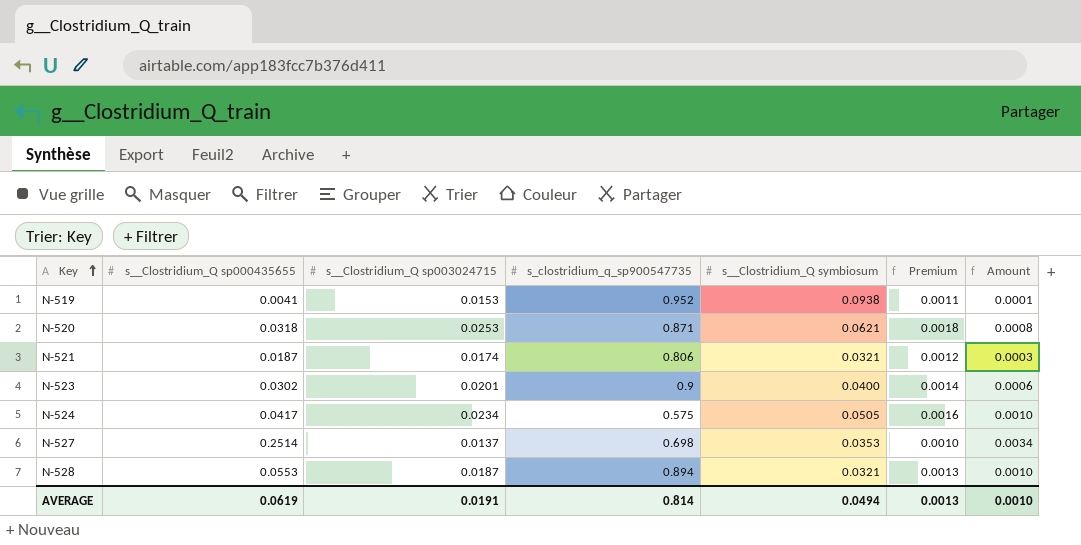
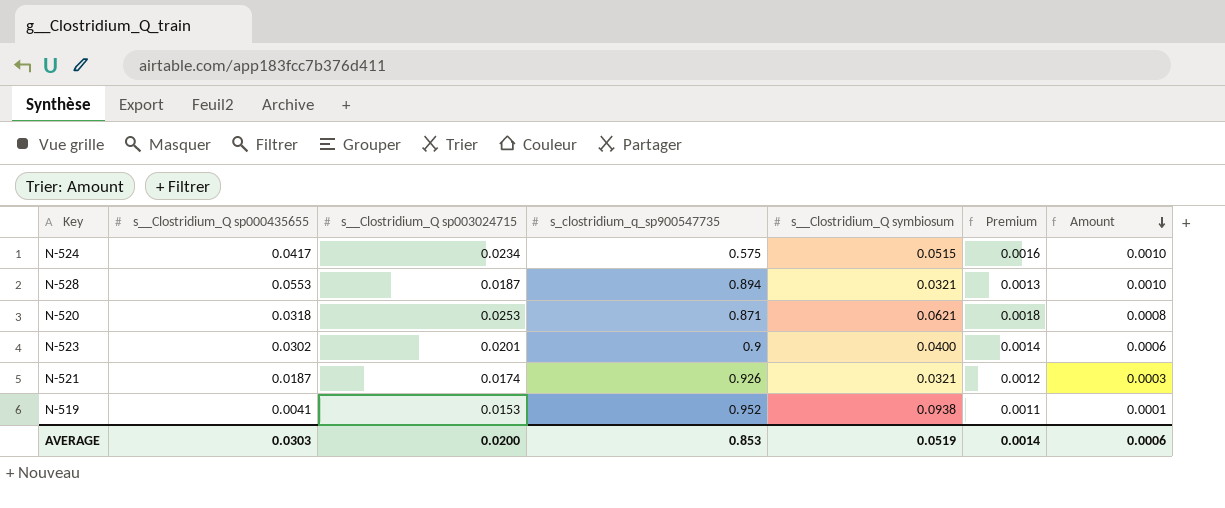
row order: Key ascending -> Amount descending
row N-527: 0.2514 | 0.0137 | 0.698 | 0.0353 | 0.0010 | 0.0034 -> none
N-524 | s__Clostridium_Q symbiosum: 0.0505 -> 0.0515
N-521 | s_clostridium_q_sp900547735: 0.806 -> 0.926
AVERAGE | s__Clostridium_Q sp000435655: 0.0619 -> 0.0303
AVERAGE | s__Clostridium_Q sp003024715: 0.0191 -> 0.0200
AVERAGE | s_clostridium_q_sp900547735: 0.814 -> 0.853
AVERAGE | s__Clostridium_Q symbiosum: 0.0494 -> 0.0519
AVERAGE | Premium: 0.0013 -> 0.0014
AVERAGE | Amount: 0.0010 -> 0.0006

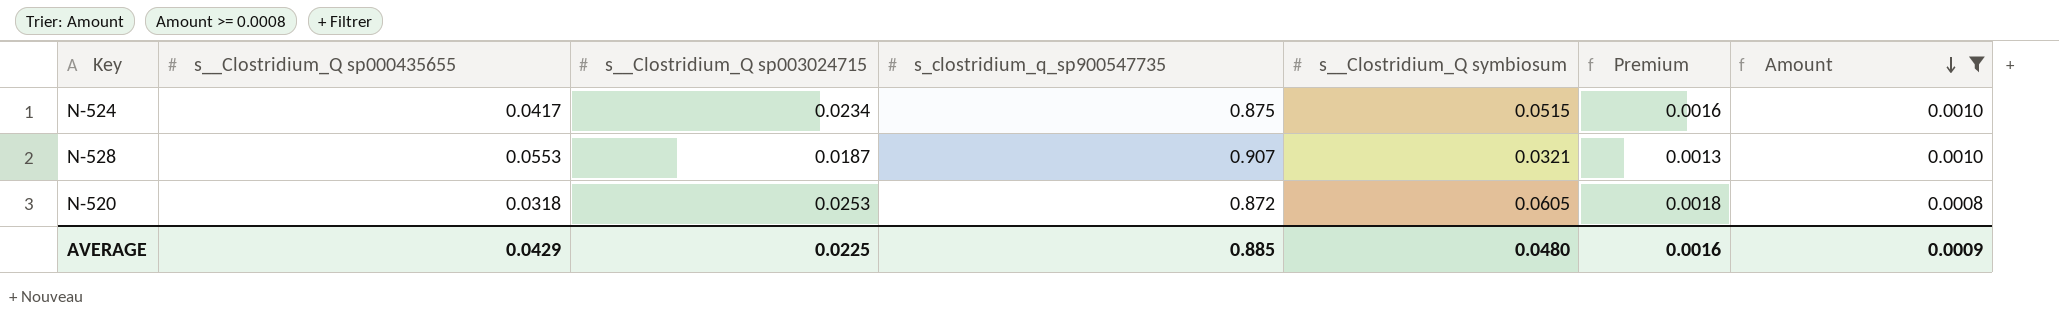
filter: none -> Amount >= 0.0008
N-524 | s_clostridium_q_sp900547735: 0.575 -> 0.875
N-528 | s_clostridium_q_sp900547735: 0.894 -> 0.907
N-520 | s_clostridium_q_sp900547735: 0.871 -> 0.872
N-520 | s__Clostridium_Q symbiosum: 0.0621 -> 0.0605
AVERAGE | s__Clostridium_Q sp000435655: 0.0303 -> 0.0429
AVERAGE | s__Clostridium_Q sp003024715: 0.0200 -> 0.0225
AVERAGE | s_clostridium_q_sp900547735: 0.853 -> 0.885
AVERAGE | s__Clostridium_Q symbiosum: 0.0519 -> 0.0480
AVERAGE | Premium: 0.0014 -> 0.0016
AVERAGE | Amount: 0.0006 -> 0.0009

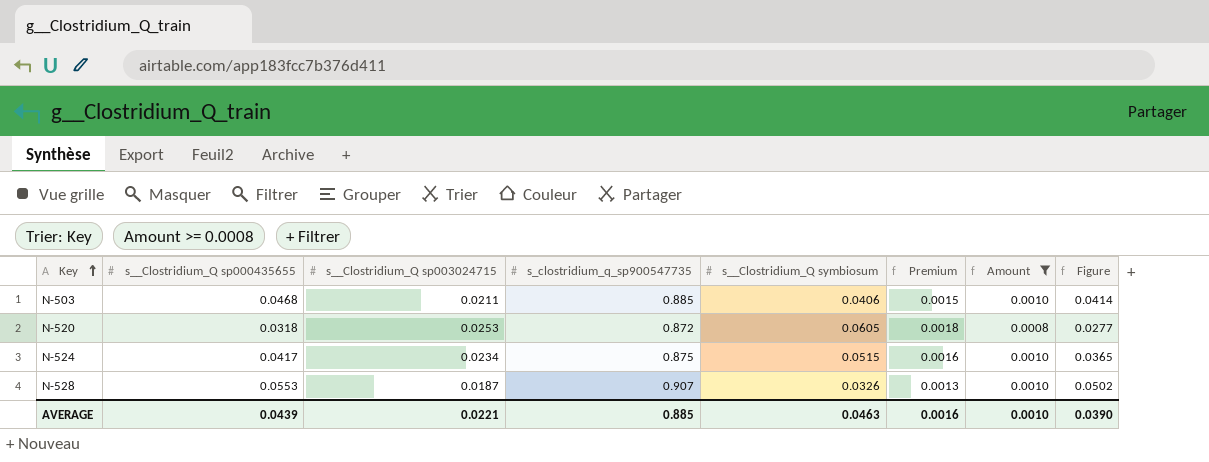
row order: Amount descending -> Key ascending
column Figure | formula: none -> [s__Clostridium_Q sp000435655] * [s_clostridium_q_sp900547735]
row N-503: none -> 0.0468 | 0.0211 | 0.885 | 0.0406 | 0.0015 | 0.0010 | 0.0414
N-528 | s__Clostridium_Q symbiosum: 0.0321 -> 0.0326
AVERAGE | s__Clostridium_Q sp000435655: 0.0429 -> 0.0439
AVERAGE | s__Clostridium_Q sp003024715: 0.0225 -> 0.0221
AVERAGE | s__Clostridium_Q symbiosum: 0.0480 -> 0.0463
AVERAGE | Amount: 0.0009 -> 0.0010

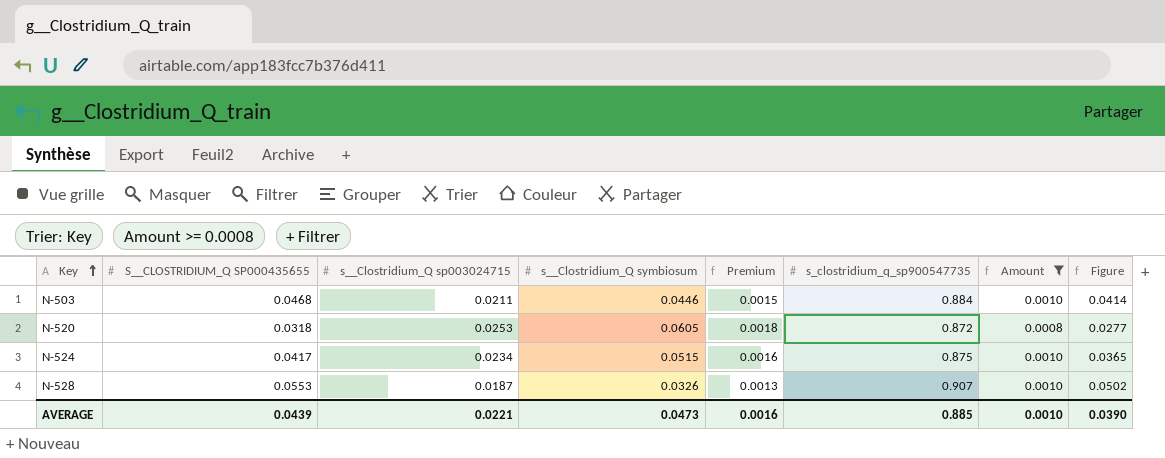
column name: s__Clostridium_Q sp000435655 -> S__CLOSTRIDIUM_Q SP000435655
column s_clostridium_q_sp900547735 | position: 4 -> 6
N-503 | s__Clostridium_Q symbiosum: 0.0406 -> 0.0446
N-503 | s_clostridium_q_sp900547735: 0.885 -> 0.884
AVERAGE | s__Clostridium_Q symbiosum: 0.0463 -> 0.0473

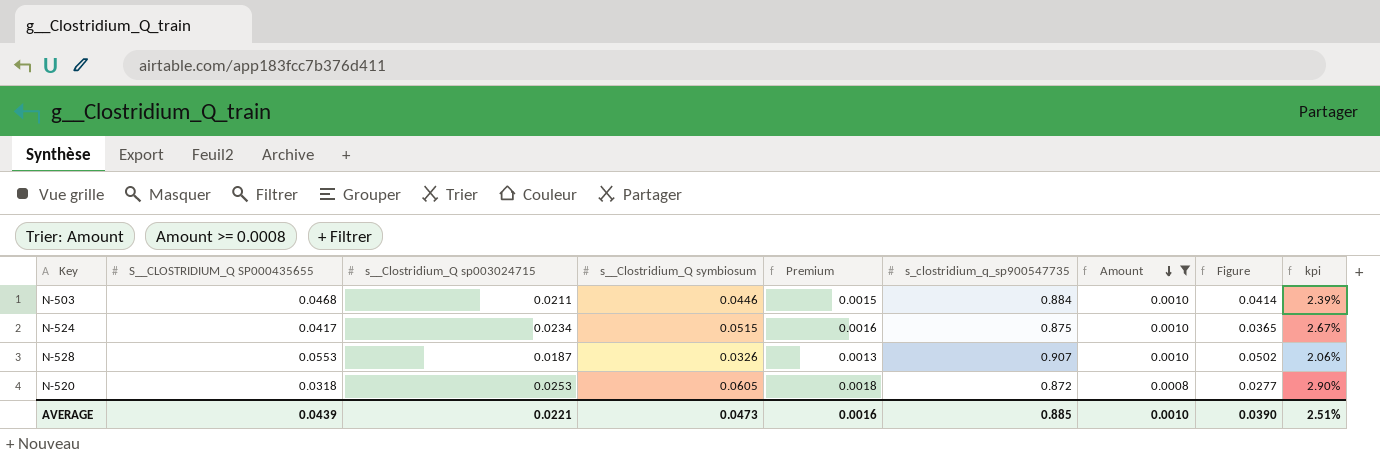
row order: Key ascending -> Amount descending
column kpi | formula: none -> [s__Clostridium_Q sp003024715] / [s_clostridium_q_sp900547735]

